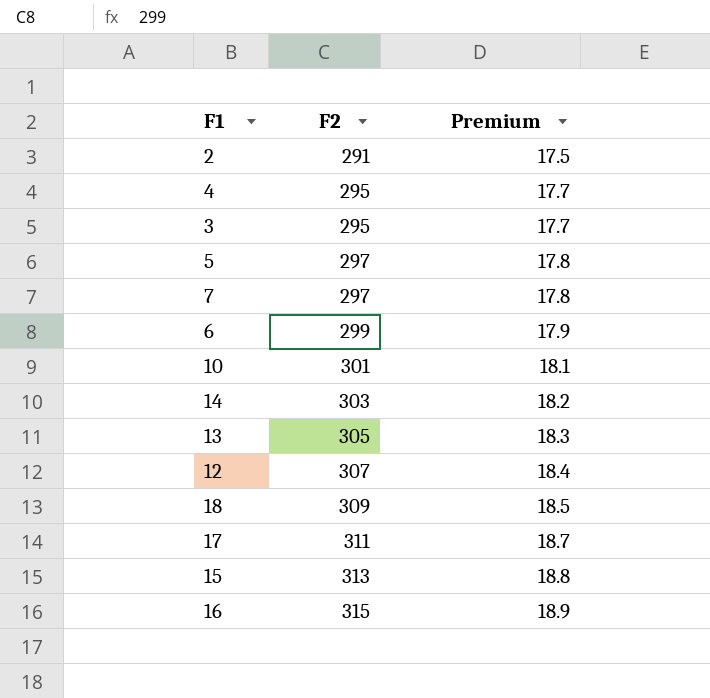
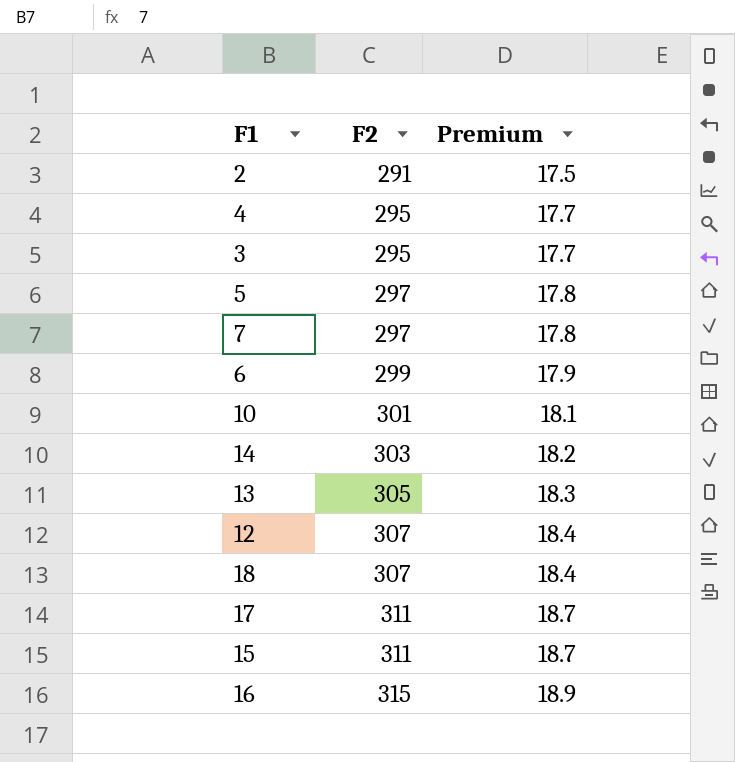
18 | F2: 309 -> 307
18 | Premium: 18.5 -> 18.4
15 | F2: 313 -> 311
15 | Premium: 18.8 -> 18.7

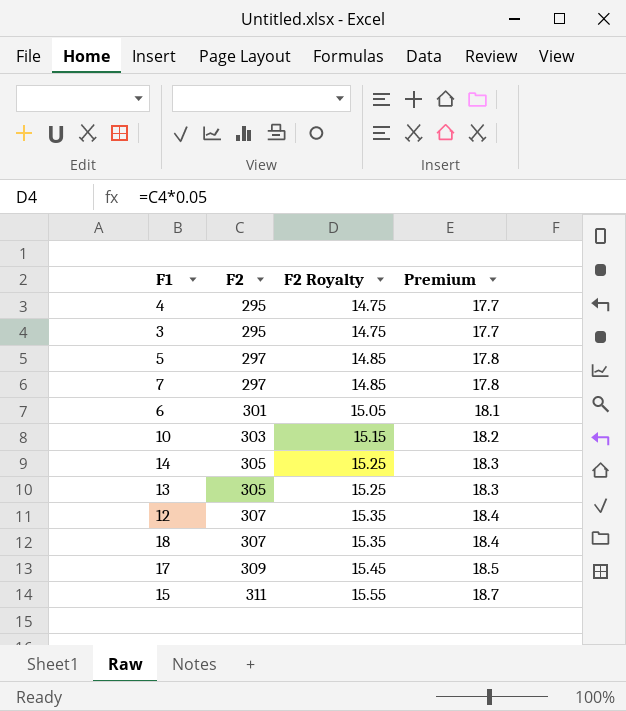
column F2 Royalty | formula: none -> [F2] * 0.05
row 2: 291 | 17.5 -> none
row 16: 315 | 18.9 -> none
6 | F2: 299 -> 301
6 | Premium: 17.9 -> 18.1
10 | F2: 301 -> 303
10 | Premium: 18.1 -> 18.2
14 | F2: 303 -> 305
14 | Premium: 18.2 -> 18.3
17 | F2: 311 -> 309
17 | Premium: 18.7 -> 18.5

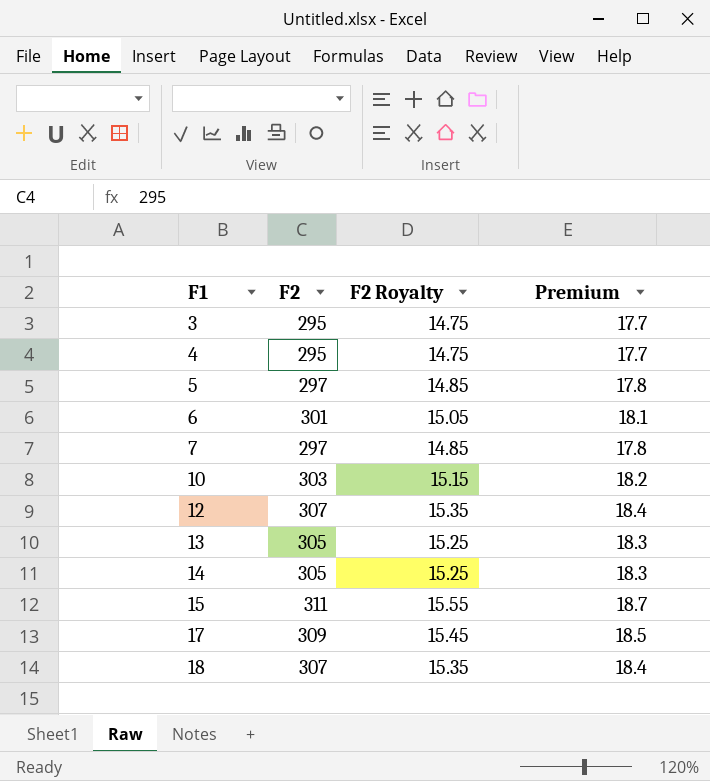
row order: F2 ascending -> F1 ascending

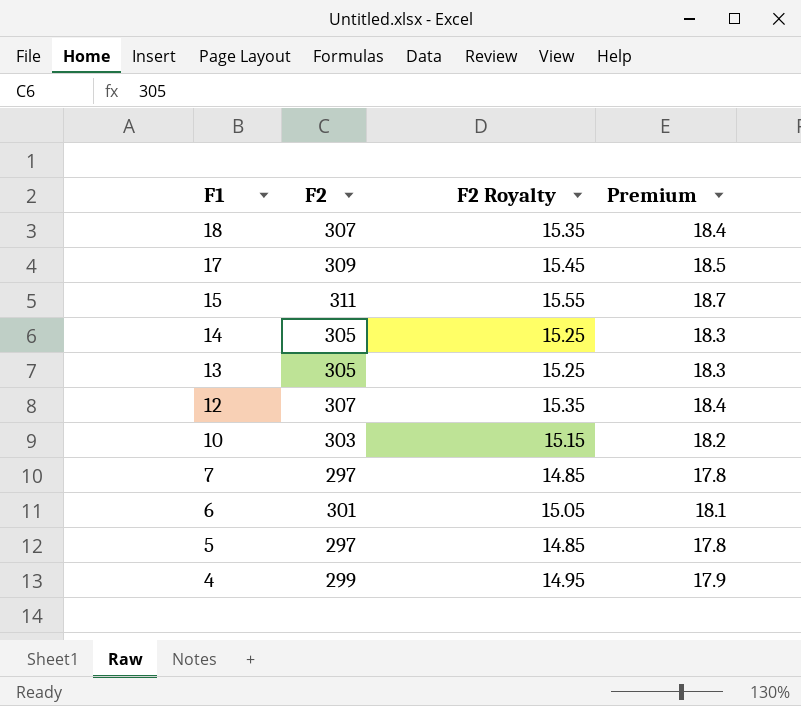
row order: F1 ascending -> F1 descending
row 3: 295 | 14.75 | 17.7 -> none
4 | F2: 295 -> 299
4 | F2 Royalty: 14.75 -> 14.95
4 | Premium: 17.7 -> 17.9

